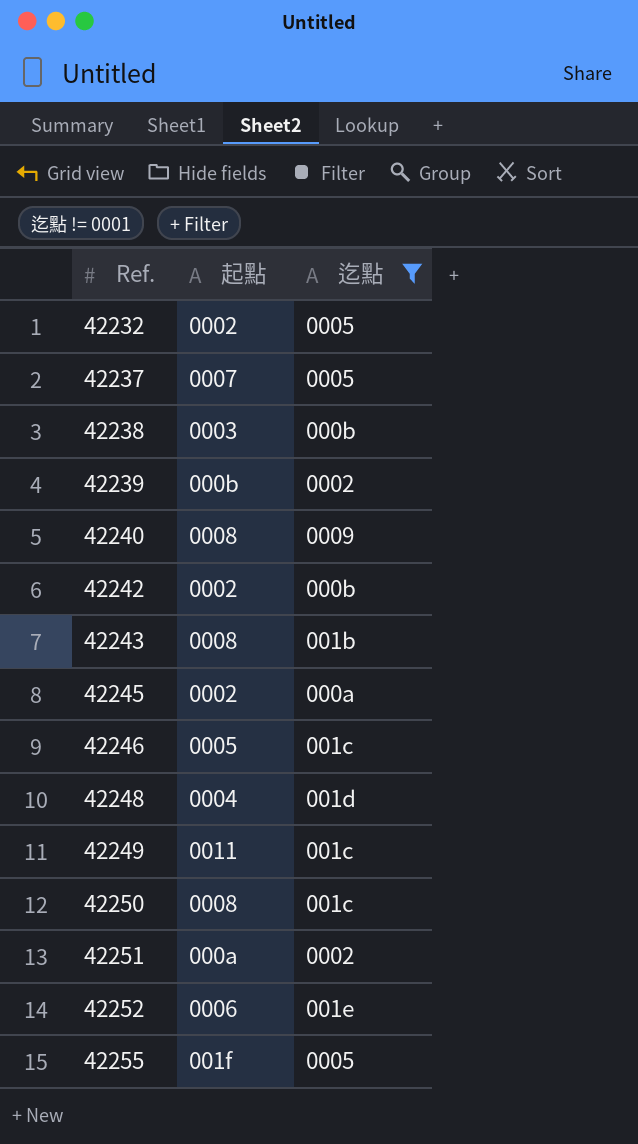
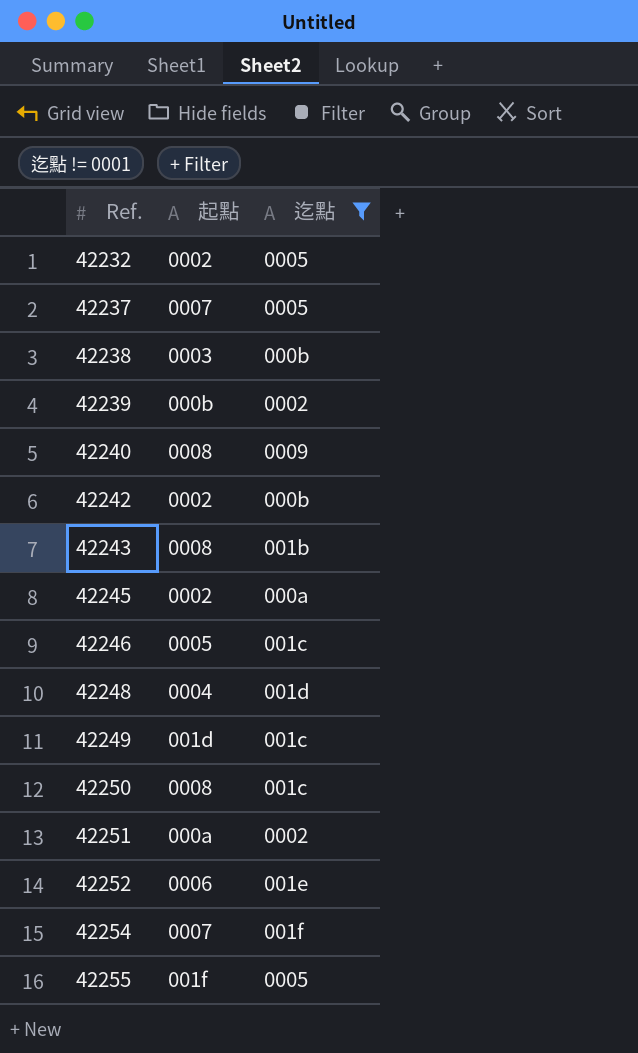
42249 | 起點: 0011 -> 001d
row 42254: none -> 0007 | 001f

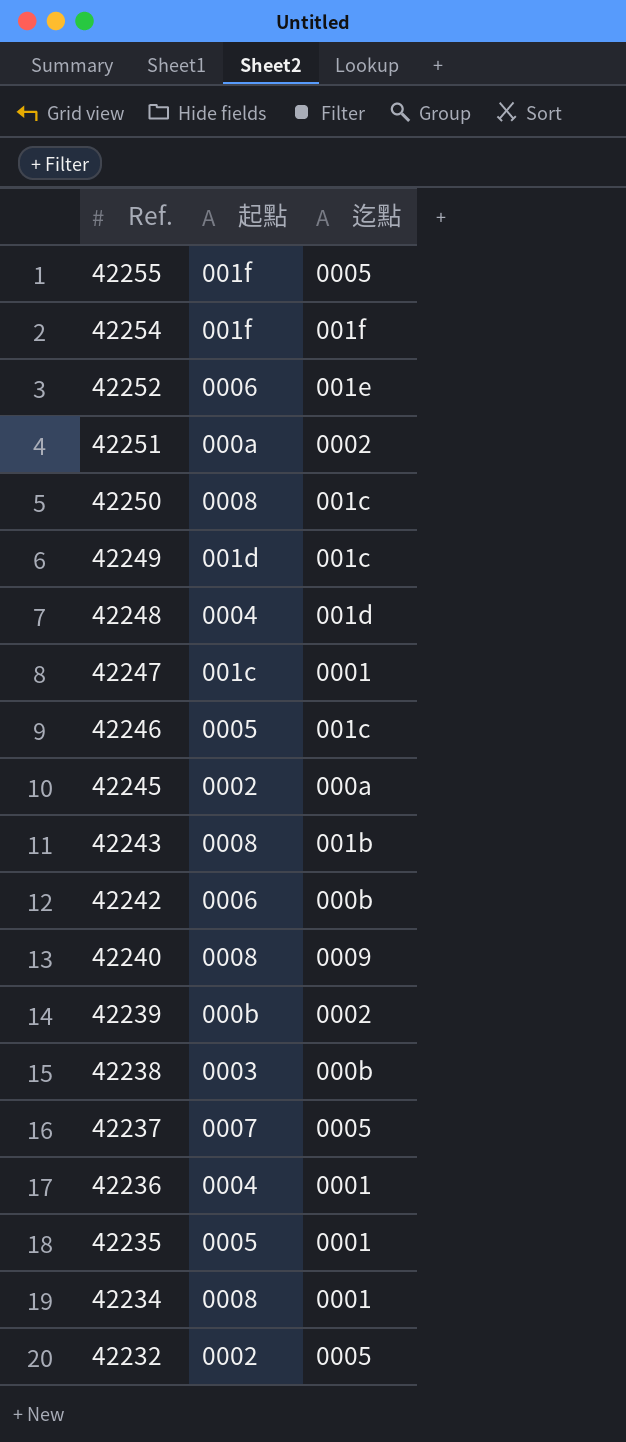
filter: 迄點 != 0001 -> none
row order: Ref. ascending -> Ref. descending
42254 | 起點: 0007 -> 001f
42242 | 起點: 0002 -> 0006

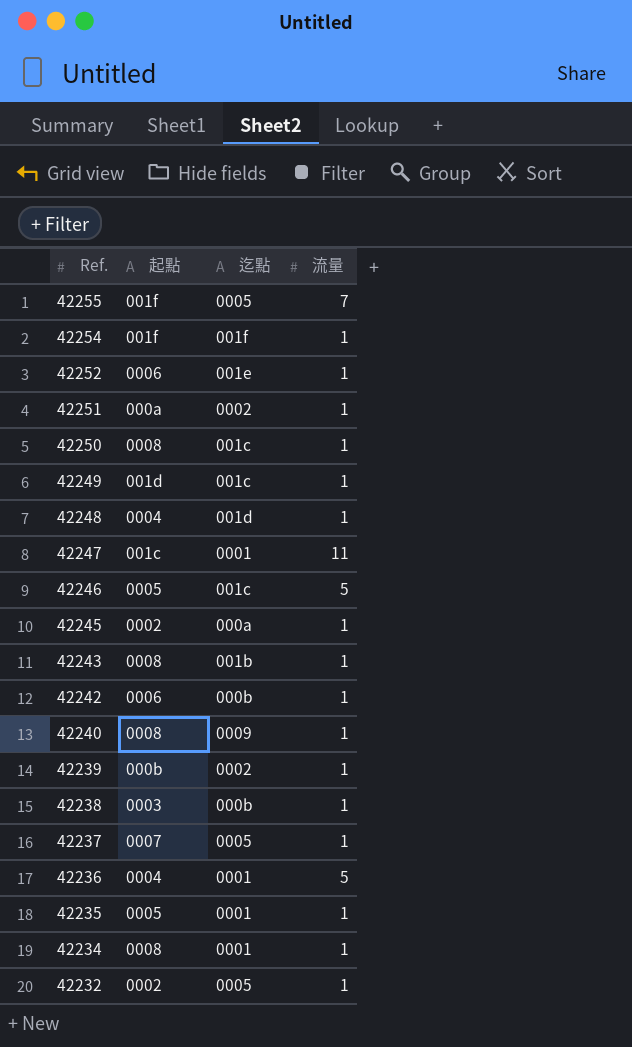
column 流量 | position: none -> 4

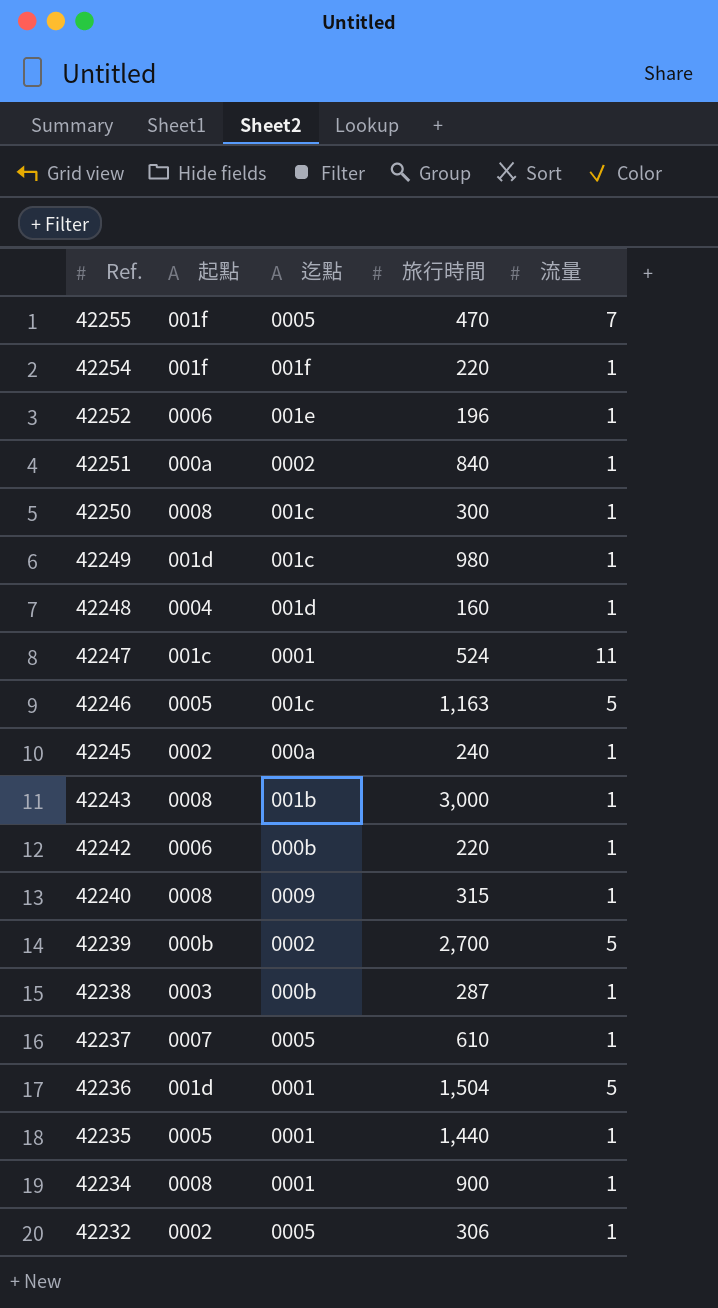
column 旅行時間 | position: none -> 4
42239 | 流量: 1 -> 5
42236 | 起點: 0004 -> 001d

